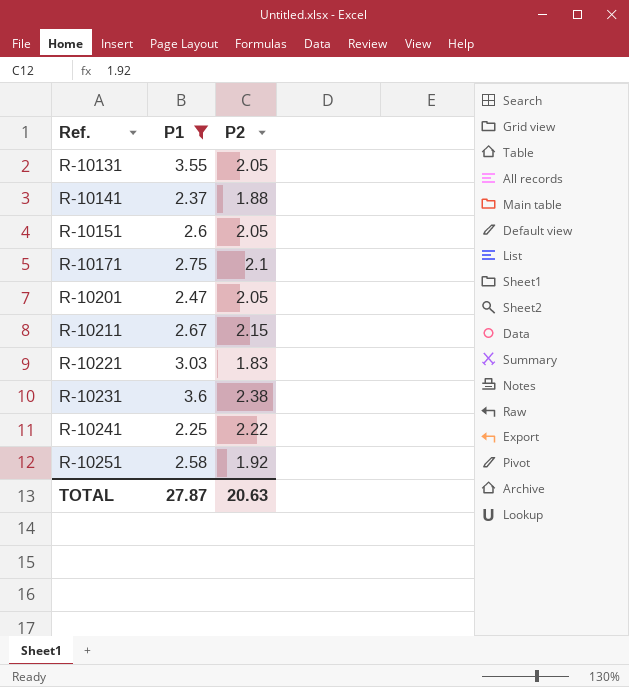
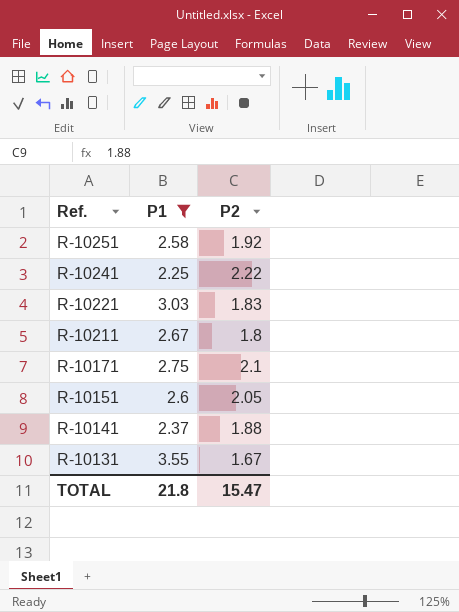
row order: Ref. ascending -> Ref. descending
row R-10201: 2.47 | 2.05 -> none
row R-10231: 3.6 | 2.38 -> none
R-10211 | P2: 2.15 -> 1.8
R-10131 | P2: 2.05 -> 1.67
TOTAL | P1: 27.87 -> 21.8
TOTAL | P2: 20.63 -> 15.47

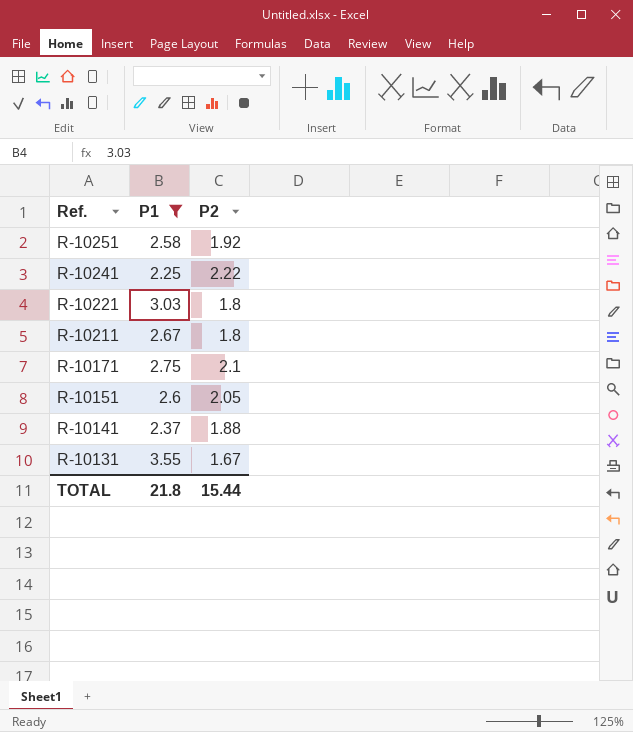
R-10221 | P2: 1.83 -> 1.8
TOTAL | P2: 15.47 -> 15.44

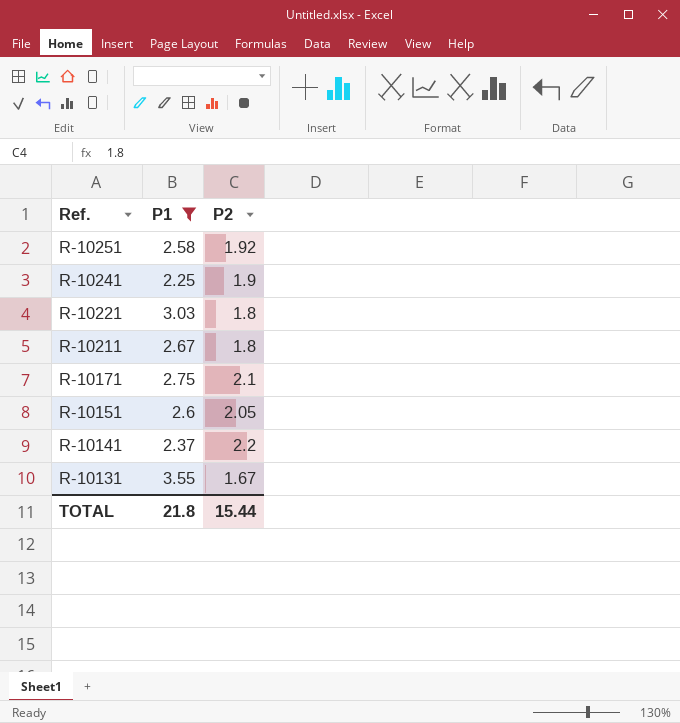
R-10241 | P2: 2.22 -> 1.9
R-10141 | P2: 1.88 -> 2.2

